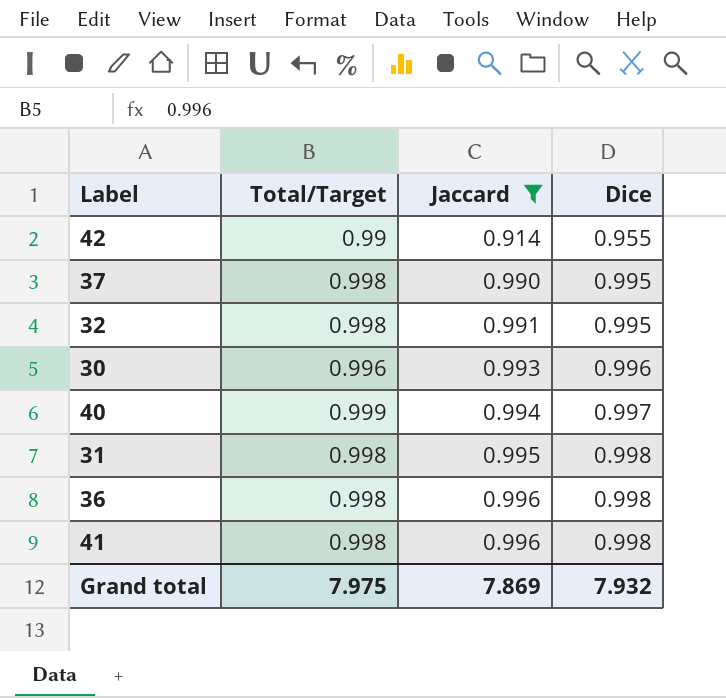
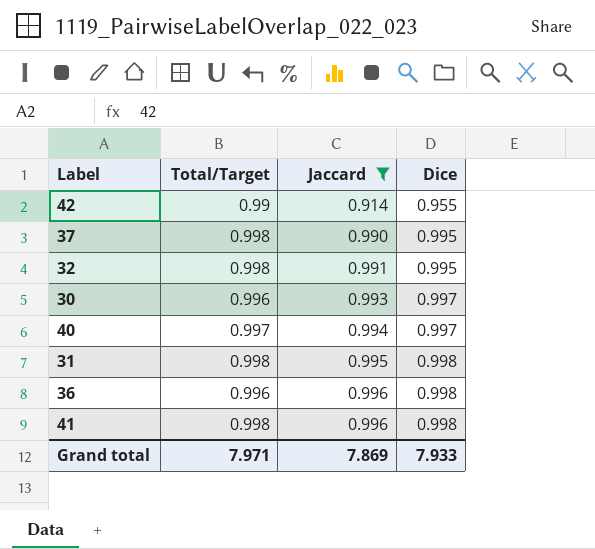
30 | Dice: 0.996 -> 0.997
40 | Total/Target: 0.999 -> 0.997
36 | Total/Target: 0.998 -> 0.996
Grand total | Total/Target: 7.975 -> 7.971
Grand total | Dice: 7.932 -> 7.933

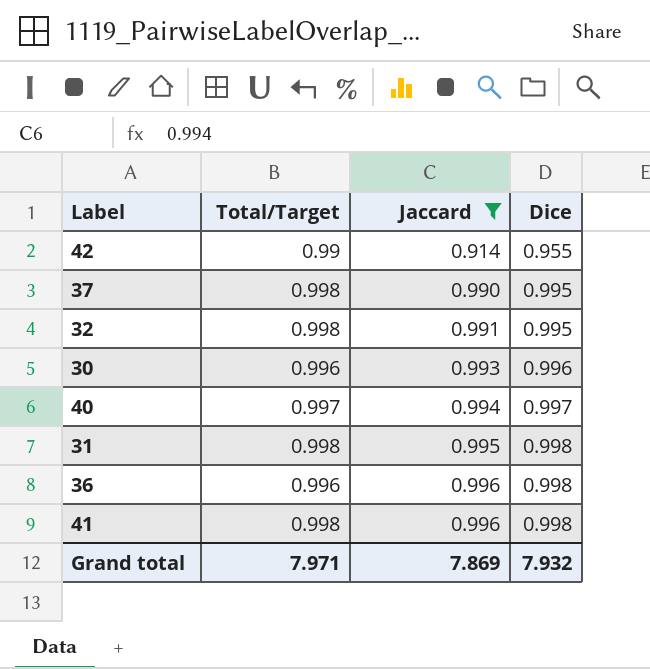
30 | Dice: 0.997 -> 0.996
Grand total | Dice: 7.933 -> 7.932

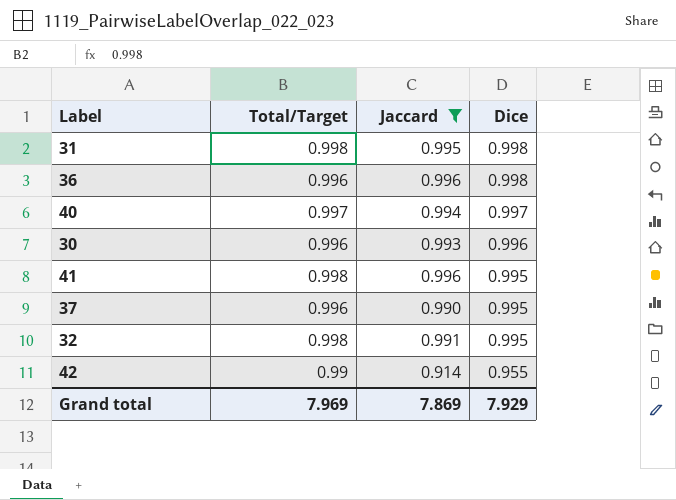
row order: Jaccard ascending -> Dice descending
41 | Dice: 0.998 -> 0.995
37 | Total/Target: 0.998 -> 0.996
Grand total | Total/Target: 7.971 -> 7.969
Grand total | Dice: 7.932 -> 7.929

